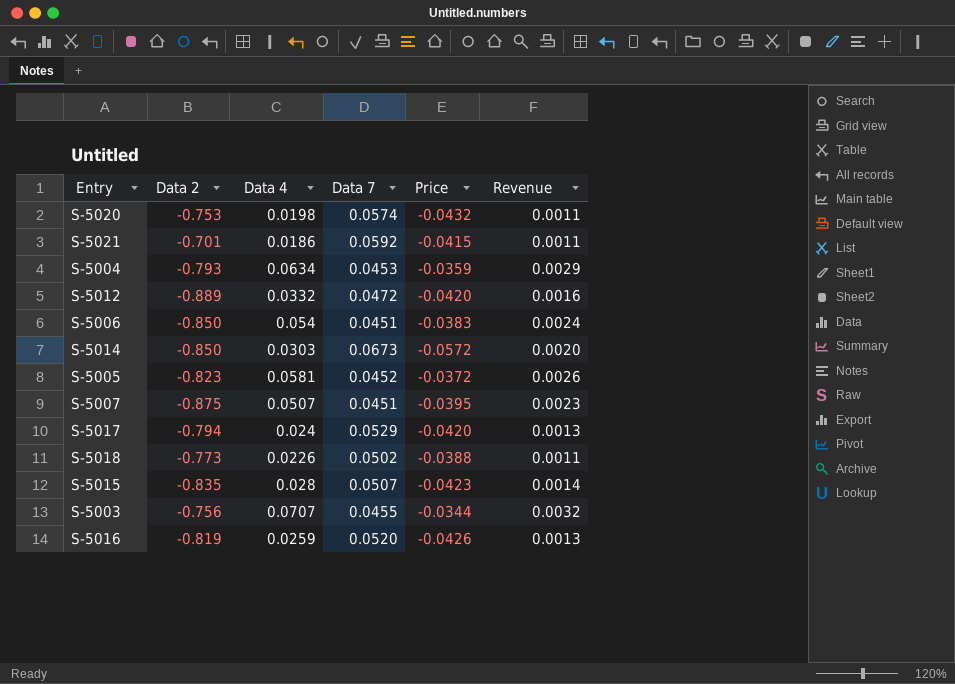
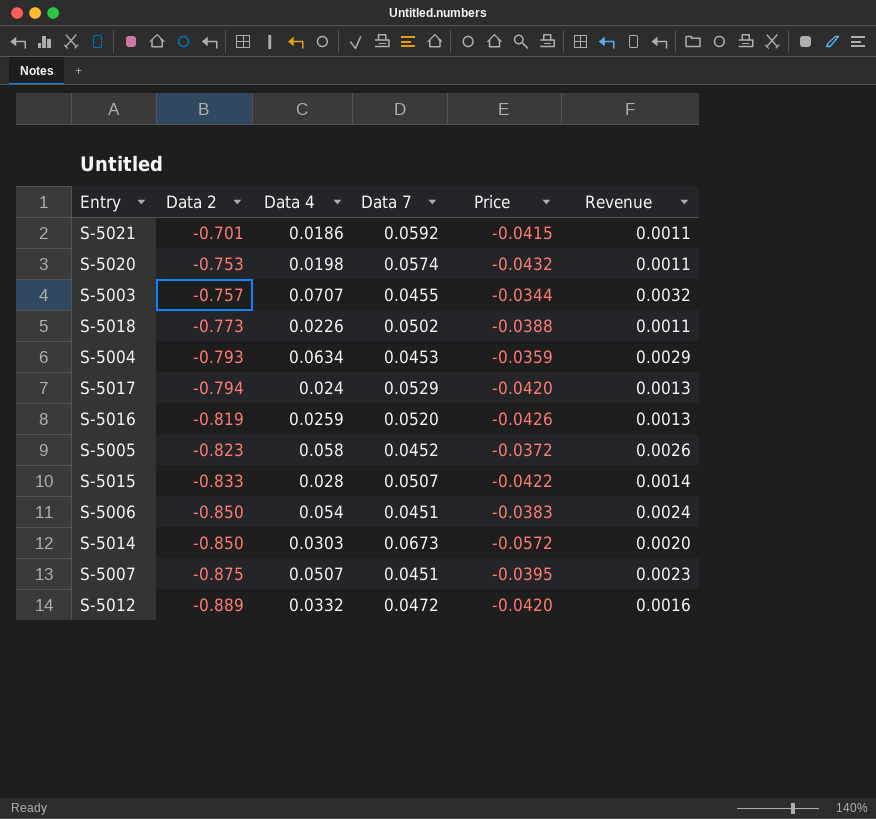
row order: none -> Data 2 descending
S-5003 | Data 2: -0.756 -> -0.757
S-5005 | Data 4: 0.0581 -> 0.058
S-5015 | Data 2: -0.835 -> -0.833
S-5015 | Price: -0.0423 -> -0.0422

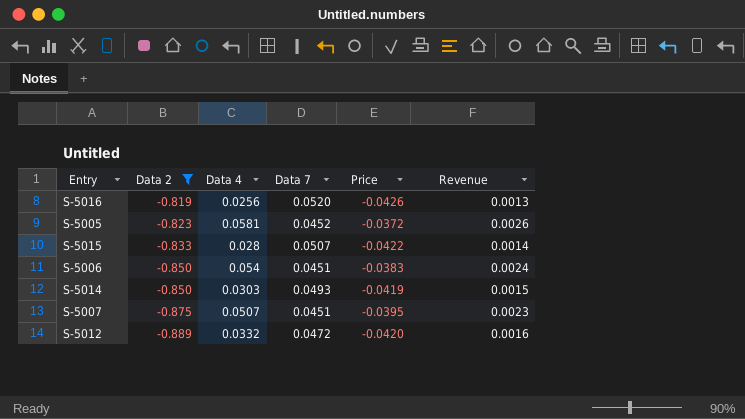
filter: none -> Data 2 <= -0.819
S-5016 | Data 4: 0.0259 -> 0.0256
S-5005 | Data 4: 0.058 -> 0.0581
S-5014 | Data 7: 0.0673 -> 0.0493
S-5014 | Price: -0.0572 -> -0.0419
S-5014 | Revenue: 0.0020 -> 0.0015

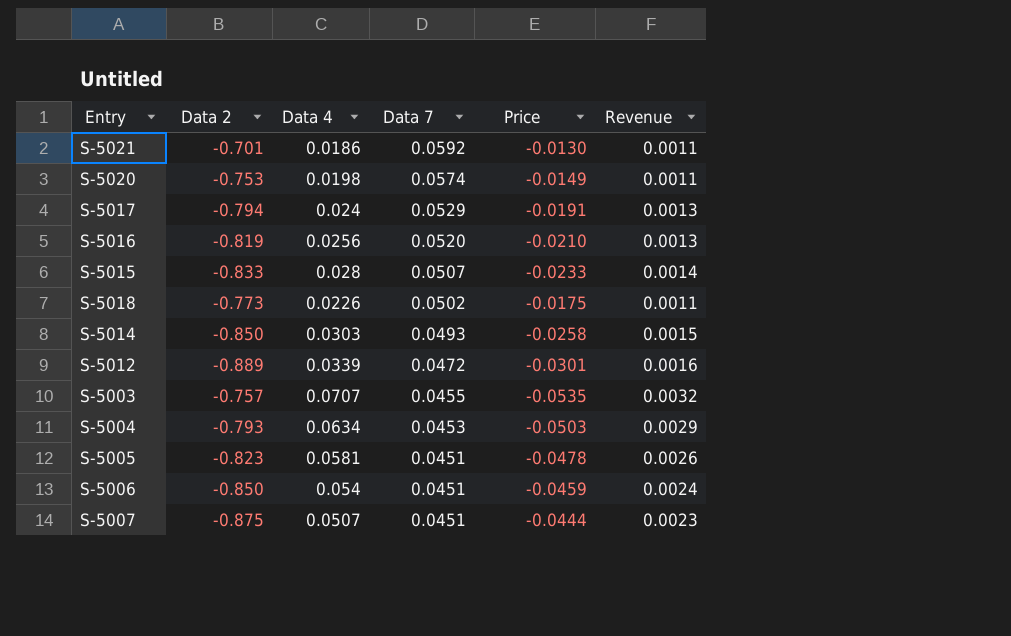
filter: Data 2 <= -0.819 -> none
row order: Data 2 descending -> Data 7 descending
column Price | formula: [Data 2] * [Data 7] -> [Data 2] * [Data 4]
S-5012 | Data 4: 0.0332 -> 0.0339
S-5005 | Data 7: 0.0452 -> 0.0451

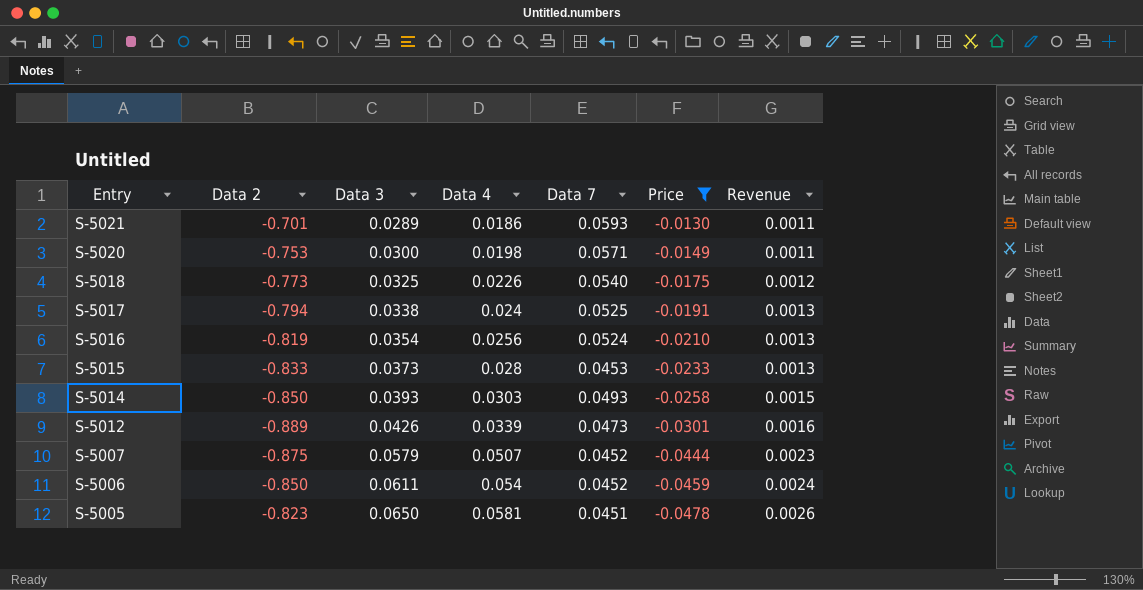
filter: none -> Price >= -0.0478
row order: Data 7 descending -> Entry descending
column Data 3 | position: none -> 3
S-5021 | Data 7: 0.0592 -> 0.0593
S-5020 | Data 7: 0.0574 -> 0.0571
S-5018 | Data 7: 0.0502 -> 0.0540
S-5018 | Revenue: 0.0011 -> 0.0012
S-5017 | Data 7: 0.0529 -> 0.0525
S-5016 | Data 7: 0.0520 -> 0.0524
S-5015 | Data 7: 0.0507 -> 0.0453
S-5015 | Revenue: 0.0014 -> 0.0013
S-5012 | Data 7: 0.0472 -> 0.0473
S-5007 | Data 7: 0.0451 -> 0.0452
S-5006 | Data 7: 0.0451 -> 0.0452

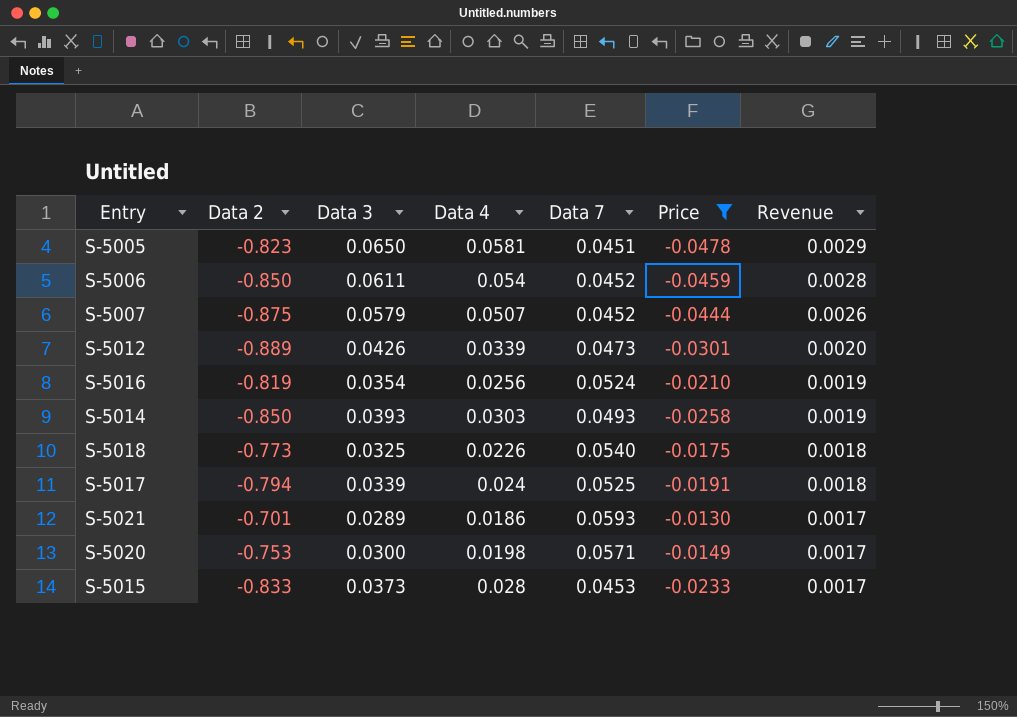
row order: Entry descending -> Revenue descending
column Revenue | formula: [Data 4] * [Data 7] -> [Data 3] * [Data 7]
S-5017 | Data 3: 0.0338 -> 0.0339

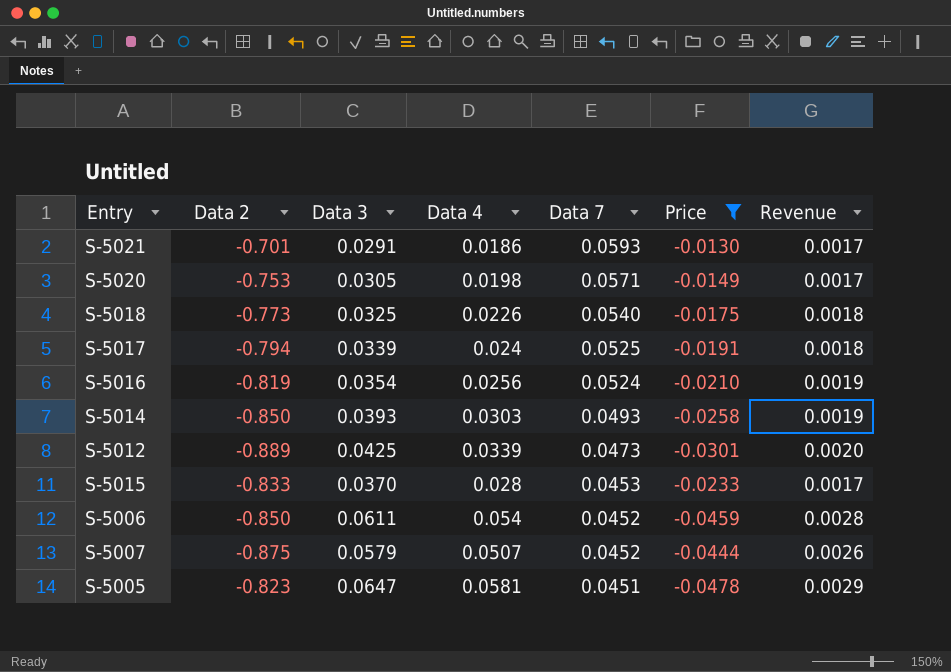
row order: Revenue descending -> Data 7 descending
S-5021 | Data 3: 0.0289 -> 0.0291
S-5020 | Data 3: 0.0300 -> 0.0305
S-5012 | Data 3: 0.0426 -> 0.0425
S-5015 | Data 3: 0.0373 -> 0.0370
S-5005 | Data 3: 0.0650 -> 0.0647

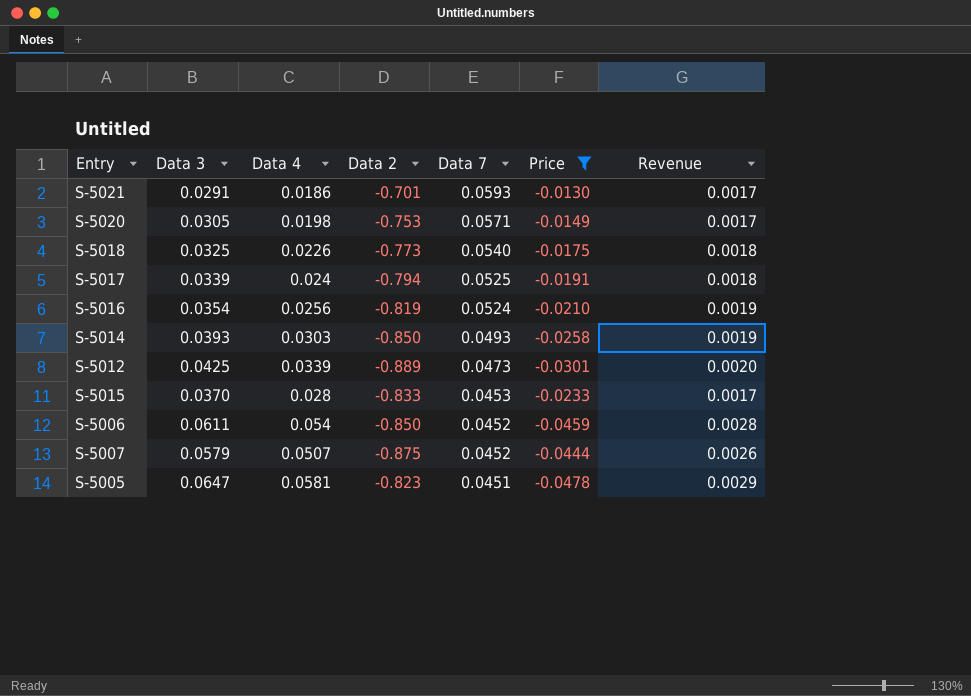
column Data 2 | position: 2 -> 4

